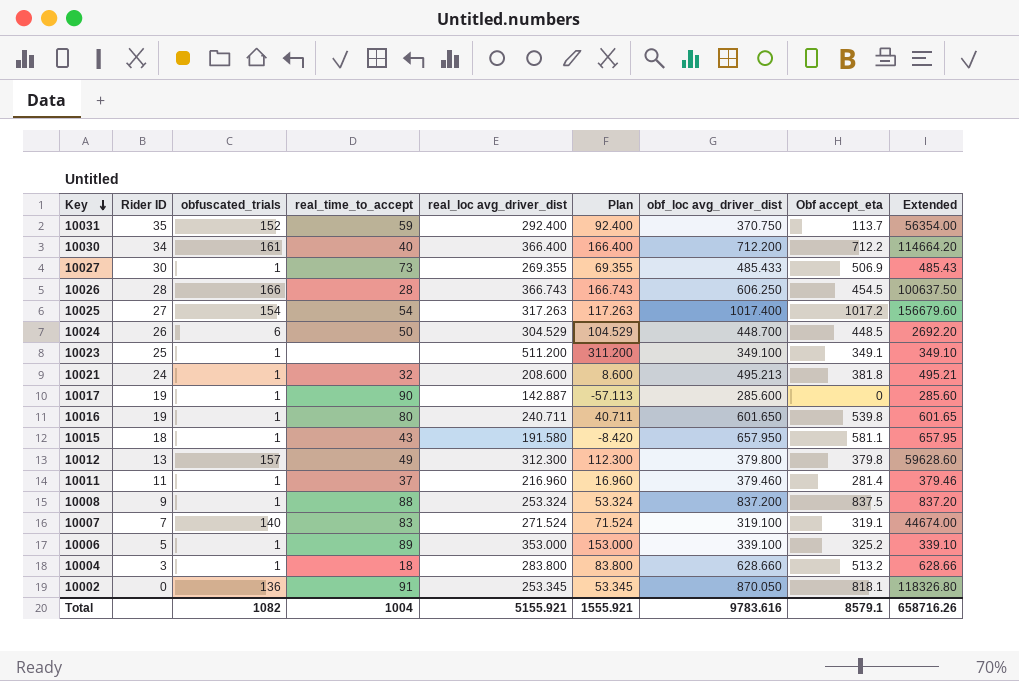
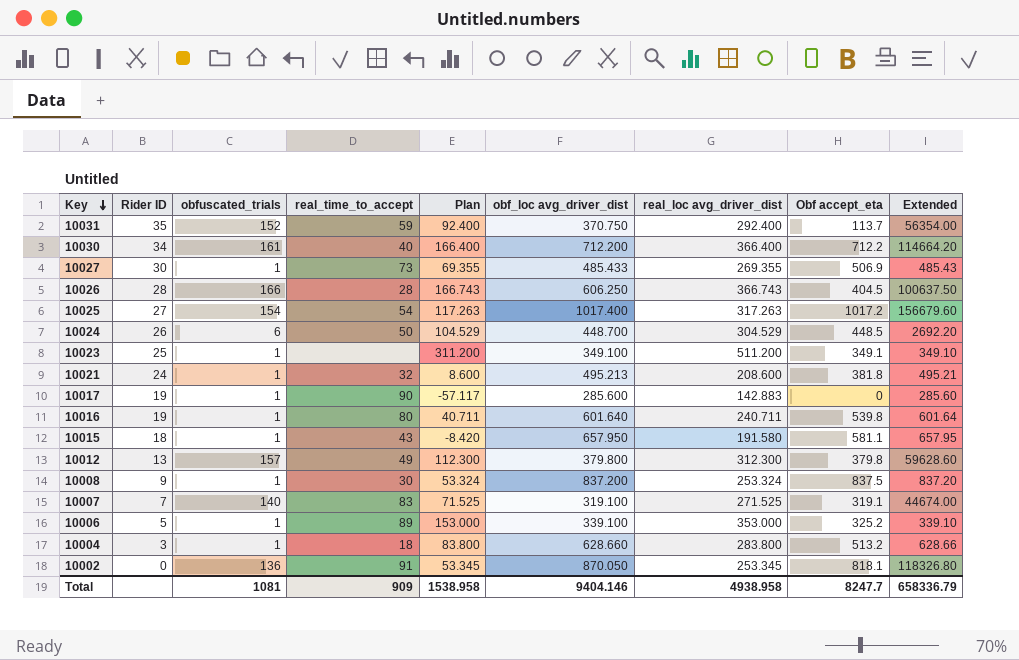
column real_loc avg_driver_dist | position: 5 -> 7
row 10011: 11 | 1 | 37 | 216.960 | 16.960 | 379.460 | 281.4 | 379.46 -> none
10026 | Obf accept_eta: 454.5 -> 404.5
10017 | Plan: -57.113 -> -57.117
10017 | real_loc avg_driver_dist: 142.887 -> 142.883
10016 | obf_loc avg_driver_dist: 601.650 -> 601.640
10016 | Extended: 601.65 -> 601.64
10008 | real_time_to_accept: 88 -> 30
10007 | Plan: 71.524 -> 71.525
10007 | real_loc avg_driver_dist: 271.524 -> 271.525
Total | obfuscated_trials: 1082 -> 1081
Total | real_time_to_accept: 1004 -> 909
Total | Plan: 1555.921 -> 1538.958
Total | obf_loc avg_driver_dist: 9783.616 -> 9404.146
Total | real_loc avg_driver_dist: 5155.921 -> 4938.958
Total | Obf accept_eta: 8579.1 -> 8247.7
Total | Extended: 658716.26 -> 658336.79

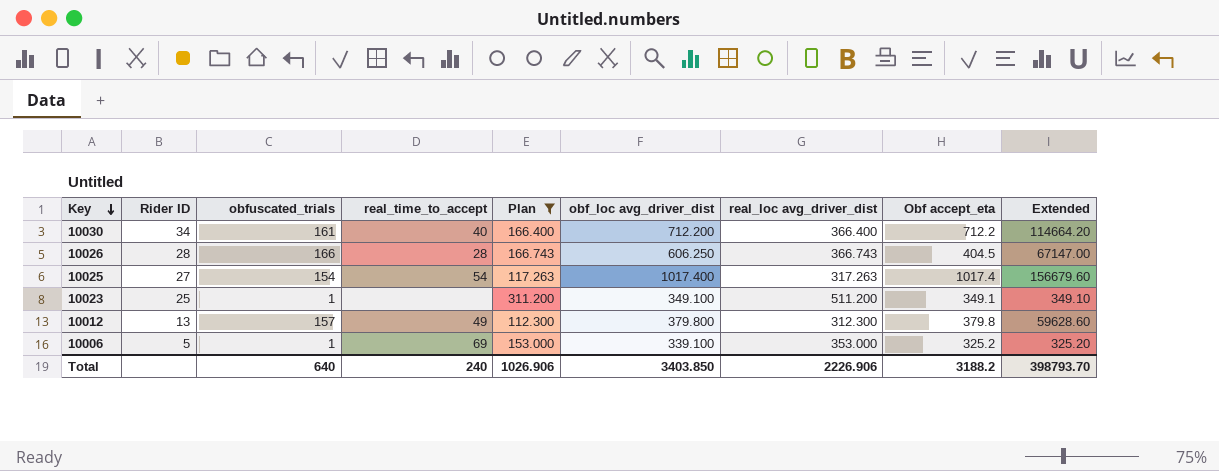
filter: none -> Plan >= 112.300
column Extended | formula: [obfuscated_trials] * [obf_loc avg_driver_dist] -> [obfuscated_trials] * [Obf accept_eta]
10025 | Obf accept_eta: 1017.2 -> 1017.4
10006 | real_time_to_accept: 89 -> 69
Total | obfuscated_trials: 1081 -> 640
Total | real_time_to_accept: 909 -> 240
Total | Plan: 1538.958 -> 1026.906
Total | obf_loc avg_driver_dist: 9404.146 -> 3403.850
Total | real_loc avg_driver_dist: 4938.958 -> 2226.906
Total | Obf accept_eta: 8247.7 -> 3188.2
Total | Extended: 658336.79 -> 398793.70

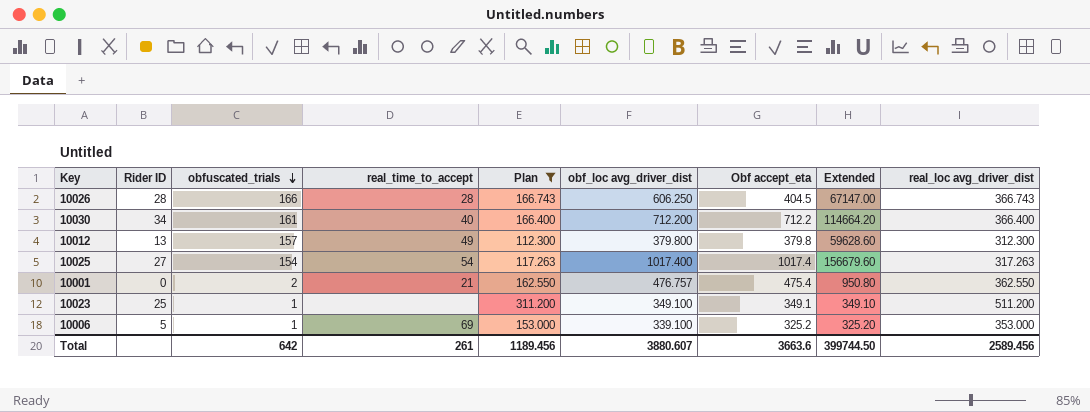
row order: Key descending -> obfuscated_trials descending
column real_loc avg_driver_dist | position: 7 -> 9
row 10001: none -> 0 | 2 | 21 | 162.550 | 476.757 | 475.4 | 950.80 | 362.550
Total | obfuscated_trials: 640 -> 642
Total | real_time_to_accept: 240 -> 261
Total | Plan: 1026.906 -> 1189.456
Total | obf_loc avg_driver_dist: 3403.850 -> 3880.607
Total | Obf accept_eta: 3188.2 -> 3663.6
Total | Extended: 398793.70 -> 399744.50
Total | real_loc avg_driver_dist: 2226.906 -> 2589.456

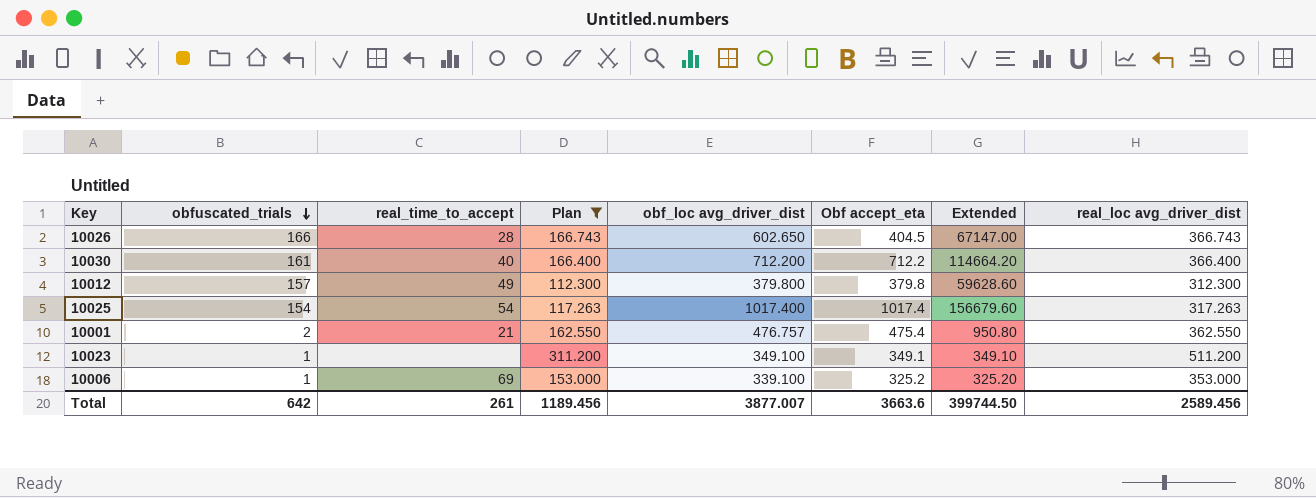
column Rider ID | position: 2 -> none
10026 | obf_loc avg_driver_dist: 606.250 -> 602.650
Total | obf_loc avg_driver_dist: 3880.607 -> 3877.007

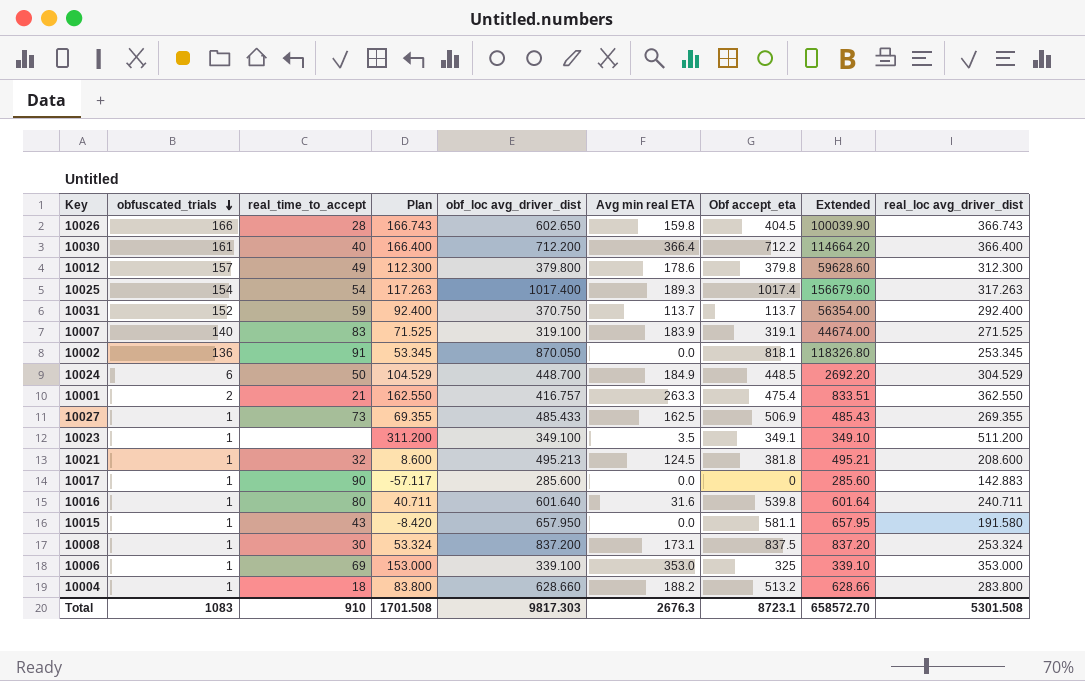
filter: Plan >= 112.300 -> none
column Avg min real ETA | position: none -> 6
column Extended | formula: [obfuscated_trials] * [Obf accept_eta] -> [obfuscated_trials] * [obf_loc avg_driver_dist]
10001 | obf_loc avg_driver_dist: 476.757 -> 416.757
10006 | Obf accept_eta: 325.2 -> 325
Total | obfuscated_trials: 642 -> 1083
Total | real_time_to_accept: 261 -> 910
Total | Plan: 1189.456 -> 1701.508
Total | obf_loc avg_driver_dist: 3877.007 -> 9817.303
Total | Obf accept_eta: 3663.6 -> 8723.1
Total | Extended: 399744.50 -> 658572.70
Total | real_loc avg_driver_dist: 2589.456 -> 5301.508

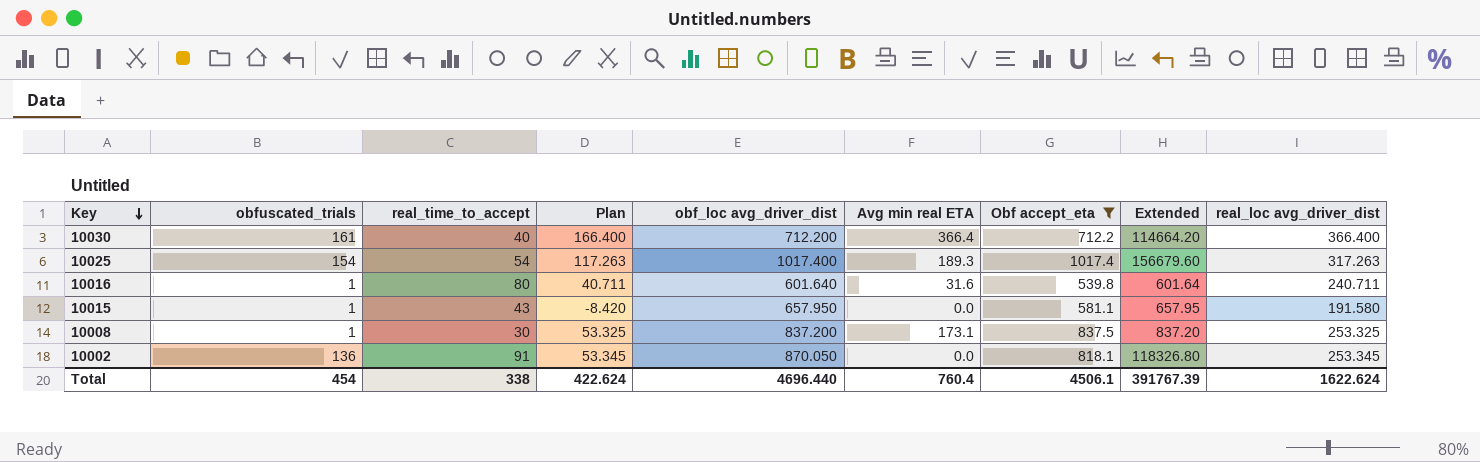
filter: none -> Obf accept_eta >= 539.8
row order: obfuscated_trials descending -> Key descending
10008 | Plan: 53.324 -> 53.325
10008 | real_loc avg_driver_dist: 253.324 -> 253.325
Total | obfuscated_trials: 1083 -> 454
Total | real_time_to_accept: 910 -> 338
Total | Plan: 1701.508 -> 422.624
Total | obf_loc avg_driver_dist: 9817.303 -> 4696.440
Total | Avg min real ETA: 2676.3 -> 760.4
Total | Obf accept_eta: 8723.1 -> 4506.1
Total | Extended: 658572.70 -> 391767.39
Total | real_loc avg_driver_dist: 5301.508 -> 1622.624

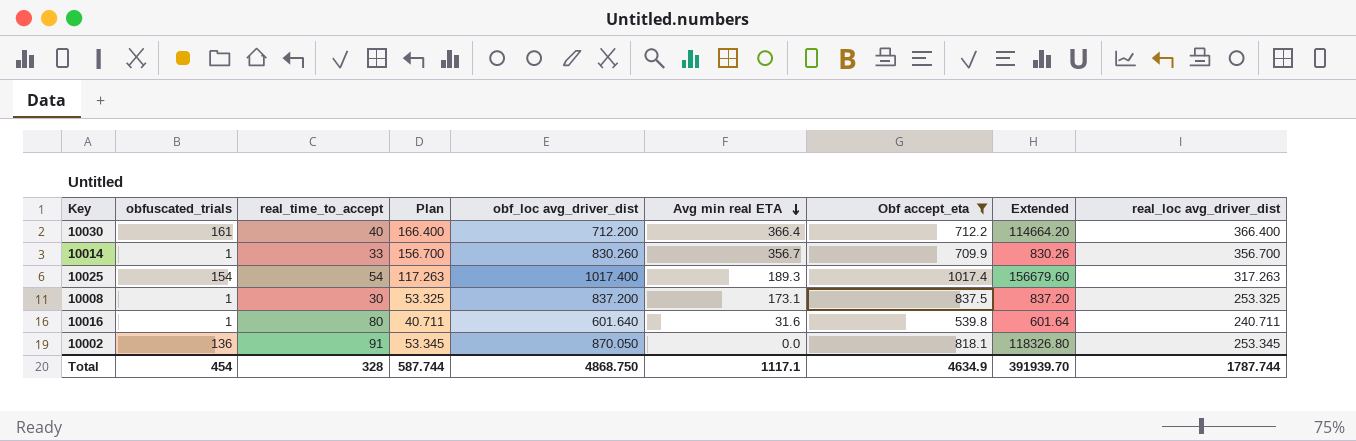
row order: Key descending -> Avg min real ETA descending
row 10015: 1 | 43 | -8.420 | 657.950 | 0.0 | 581.1 | 657.95 | 191.580 -> none
row 10014: none -> 1 | 33 | 156.700 | 830.260 | 356.7 | 709.9 | 830.26 | 356.700
Total | real_time_to_accept: 338 -> 328
Total | Plan: 422.624 -> 587.744
Total | obf_loc avg_driver_dist: 4696.440 -> 4868.750
Total | Avg min real ETA: 760.4 -> 1117.1
Total | Obf accept_eta: 4506.1 -> 4634.9
Total | Extended: 391767.39 -> 391939.70
Total | real_loc avg_driver_dist: 1622.624 -> 1787.744

